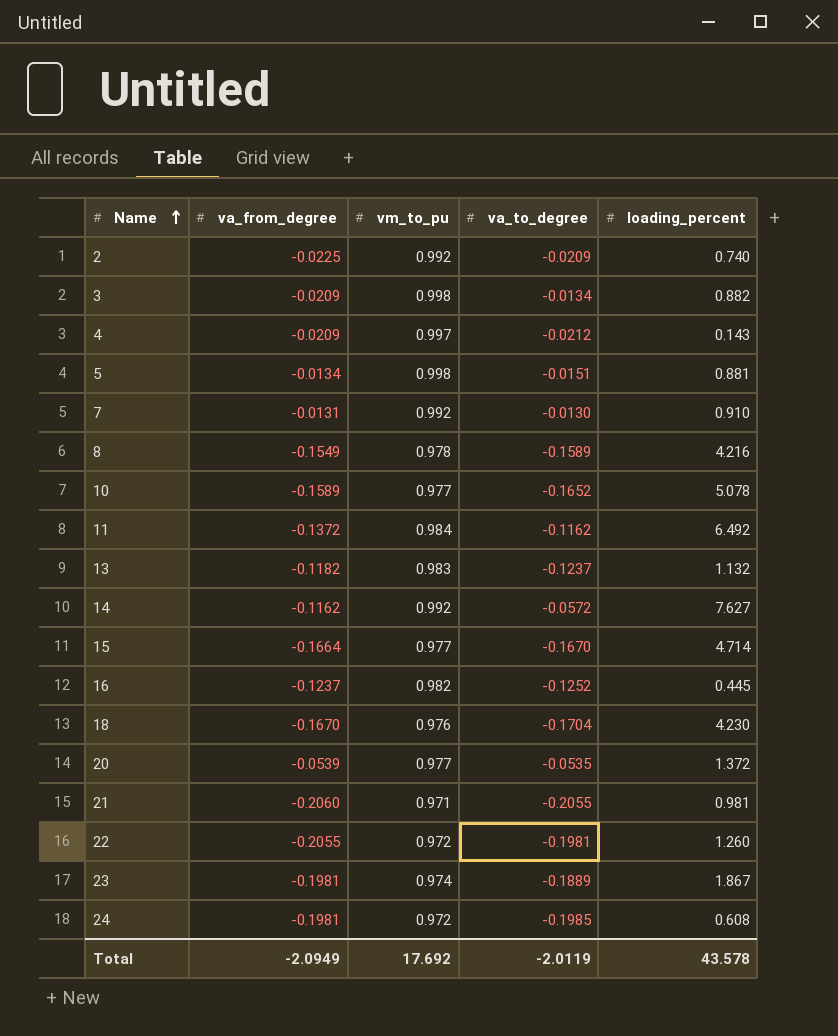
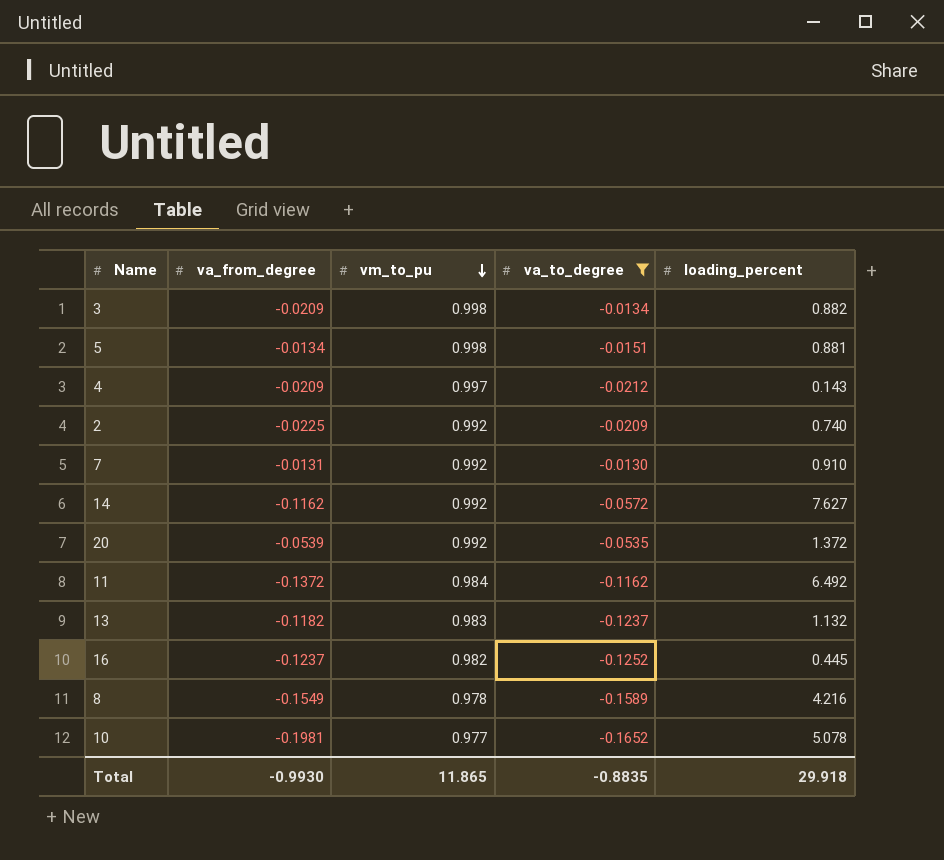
filter: none -> va_to_degree >= -0.1652
row order: Name ascending -> vm_to_pu descending
20 | vm_to_pu: 0.977 -> 0.992
10 | va_from_degree: -0.1589 -> -0.1981
Total | va_from_degree: -2.0949 -> -0.9930
Total | vm_to_pu: 17.692 -> 11.865
Total | va_to_degree: -2.0119 -> -0.8835
Total | loading_percent: 43.578 -> 29.918

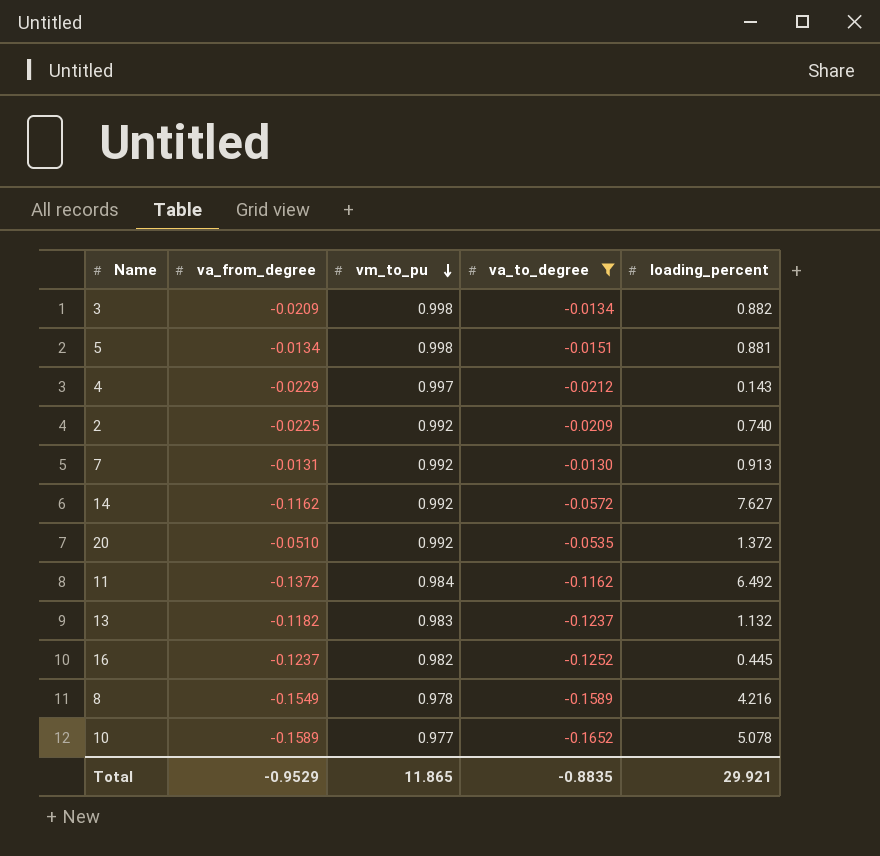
4 | va_from_degree: -0.0209 -> -0.0229
7 | loading_percent: 0.910 -> 0.913
20 | va_from_degree: -0.0539 -> -0.0510
10 | va_from_degree: -0.1981 -> -0.1589
Total | va_from_degree: -0.9930 -> -0.9529
Total | loading_percent: 29.918 -> 29.921

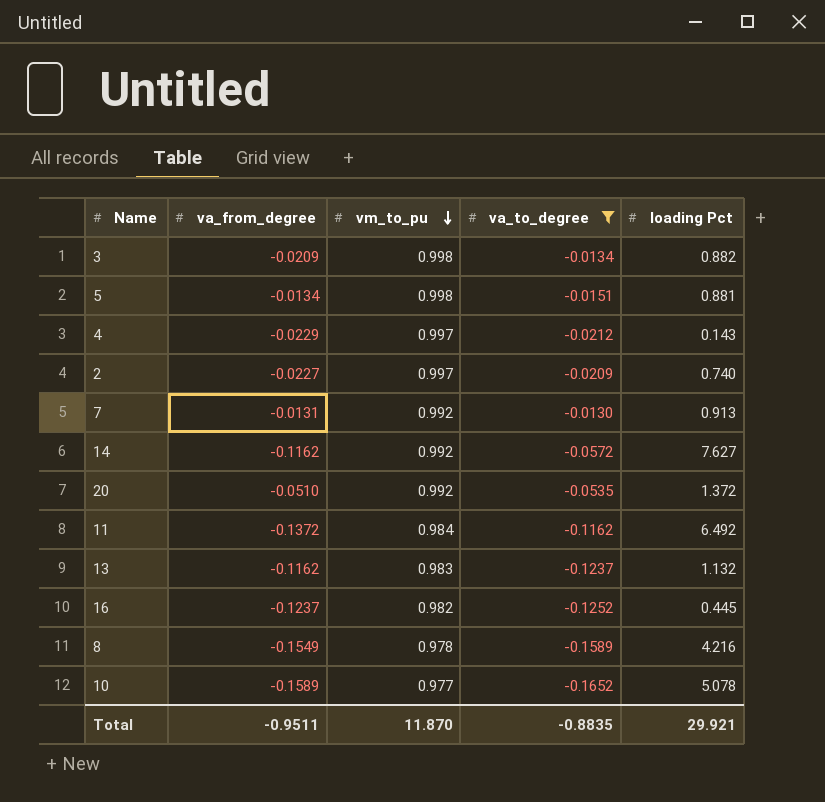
column name: loading_percent -> loading Pct
2 | va_from_degree: -0.0225 -> -0.0227
2 | vm_to_pu: 0.992 -> 0.997
13 | va_from_degree: -0.1182 -> -0.1162
Total | va_from_degree: -0.9529 -> -0.9511
Total | vm_to_pu: 11.865 -> 11.870

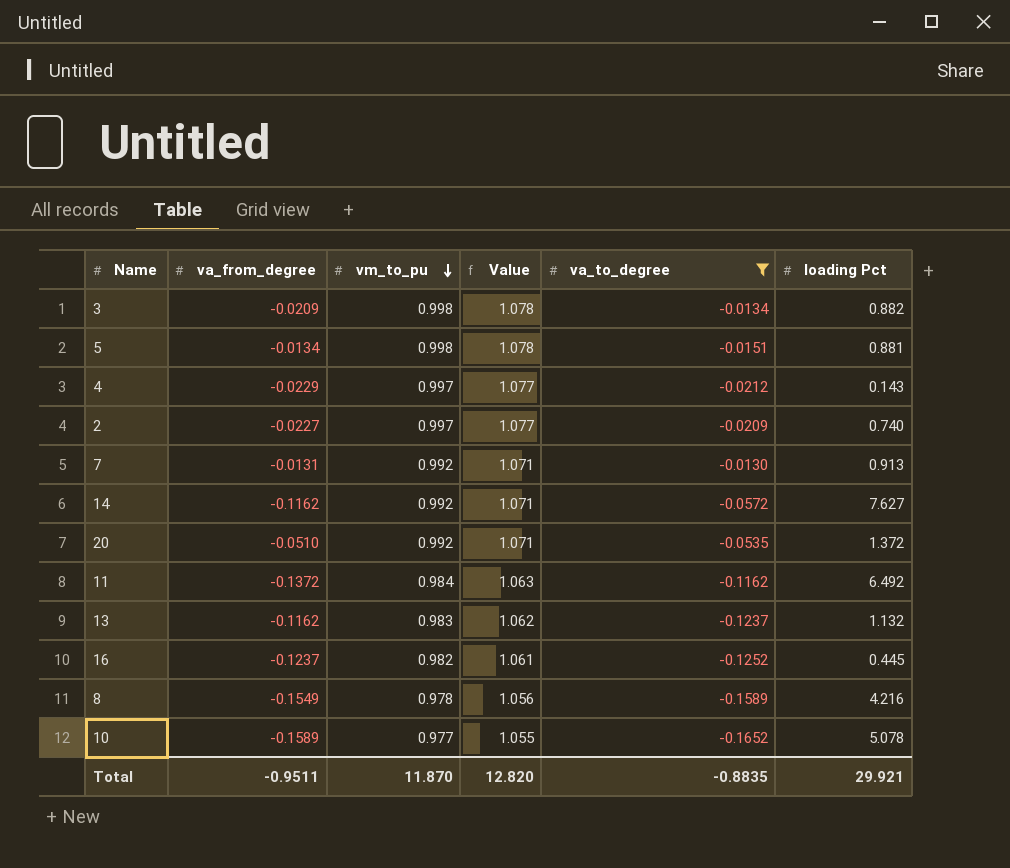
column Value | formula: none -> [vm_to_pu] * 1.08

